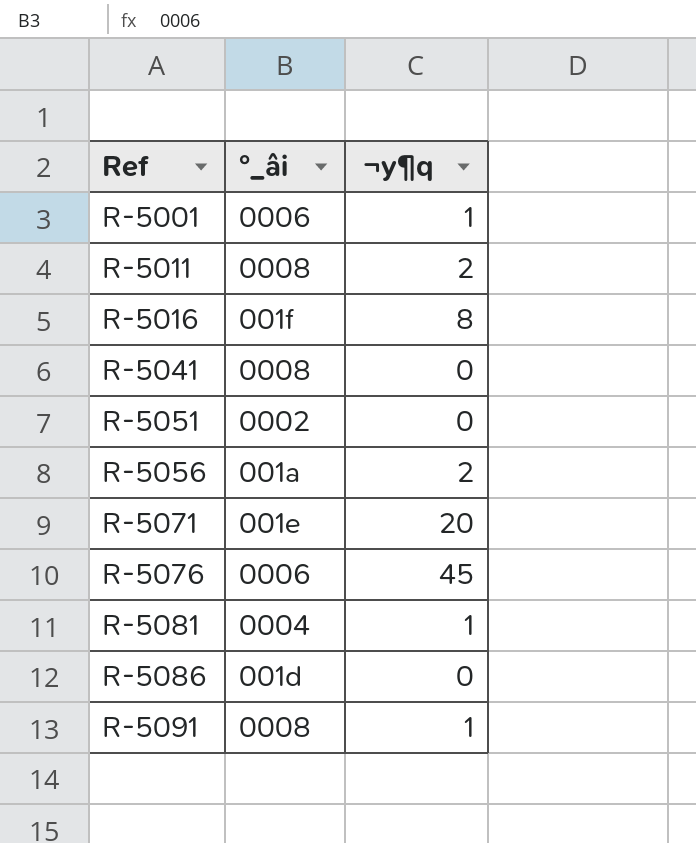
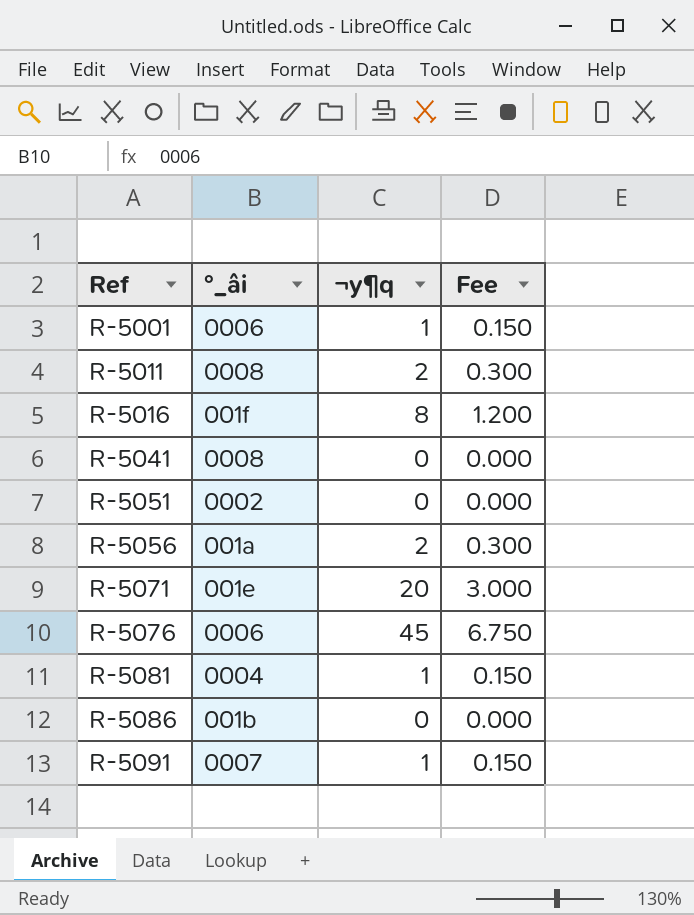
column Fee | formula: none -> [¬y¶q] * 0.15
R-5086 | °_âi: 001d -> 001b
R-5091 | °_âi: 0008 -> 0007

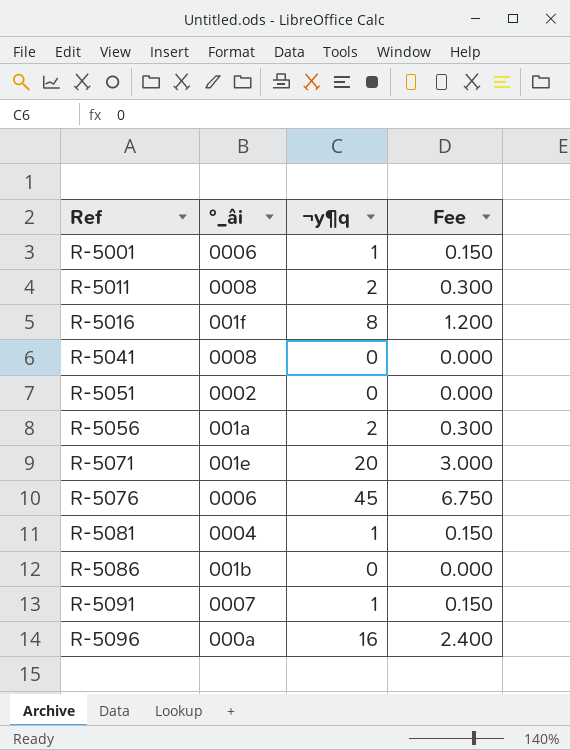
row R-5096: none -> 000a | 16 | 2.400

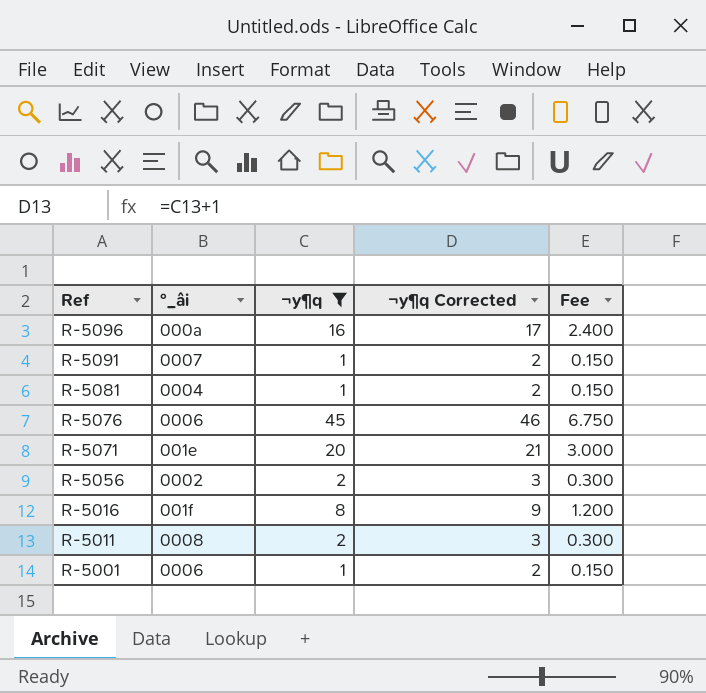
filter: none -> ¬y¶q != 0
row order: Ref ascending -> Ref descending
column ¬y¶q Corrected | formula: none -> [¬y¶q] + 1
R-5056 | °_âi: 001a -> 0002

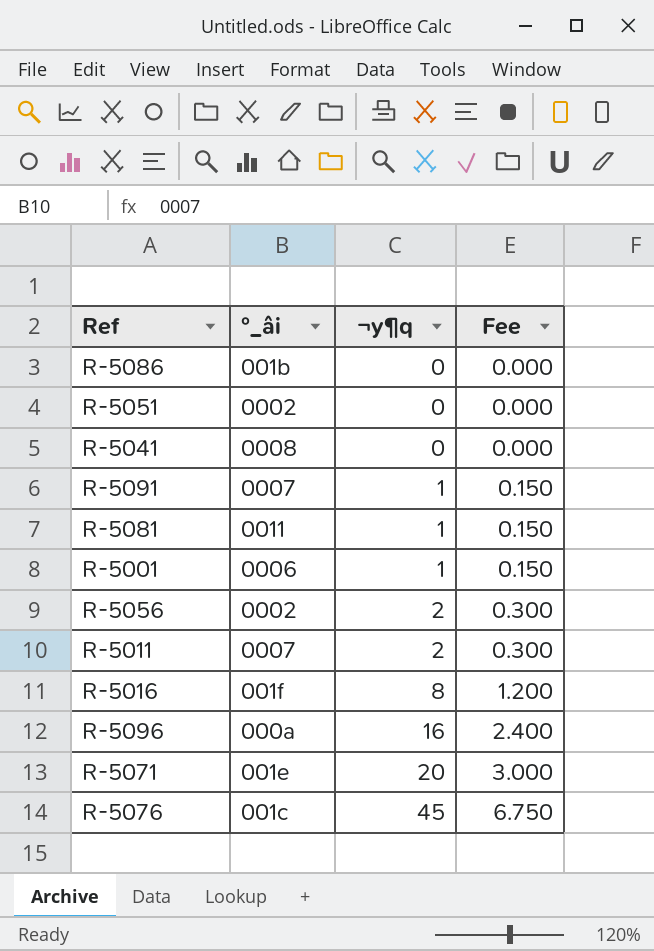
filter: ¬y¶q != 0 -> none
row order: Ref descending -> ¬y¶q ascending
column ¬y¶q Corrected | formula: [¬y¶q] + 1 -> none
R-5081 | °_âi: 0004 -> 0011
R-5011 | °_âi: 0008 -> 0007
R-5076 | °_âi: 0006 -> 001c

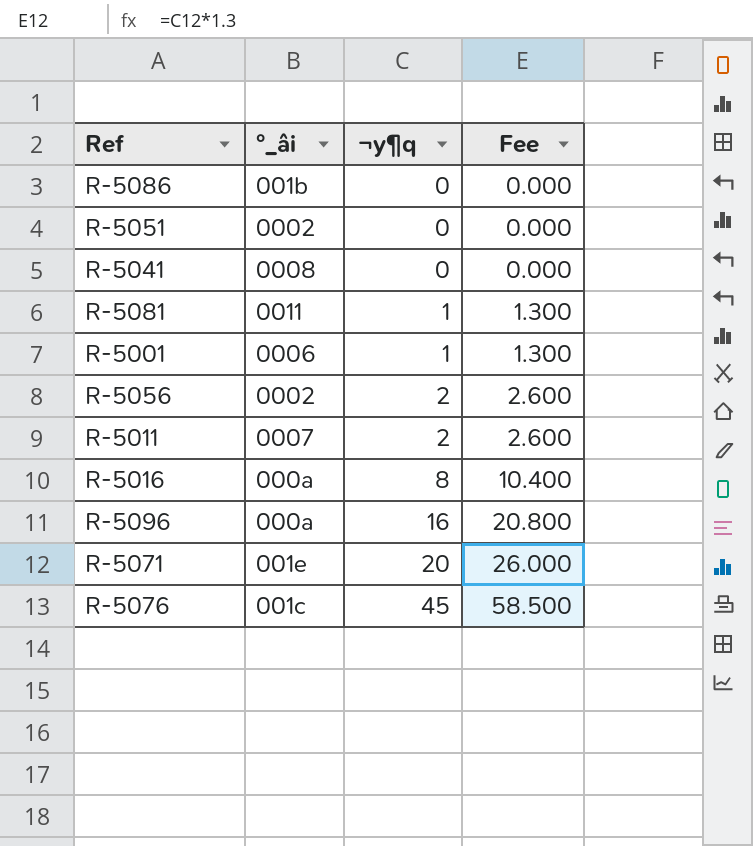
column Fee | formula: [¬y¶q] * 0.15 -> [¬y¶q] * 1.3
row R-5091: 0007 | 1 | 0.150 -> none
R-5016 | °_âi: 001f -> 000a

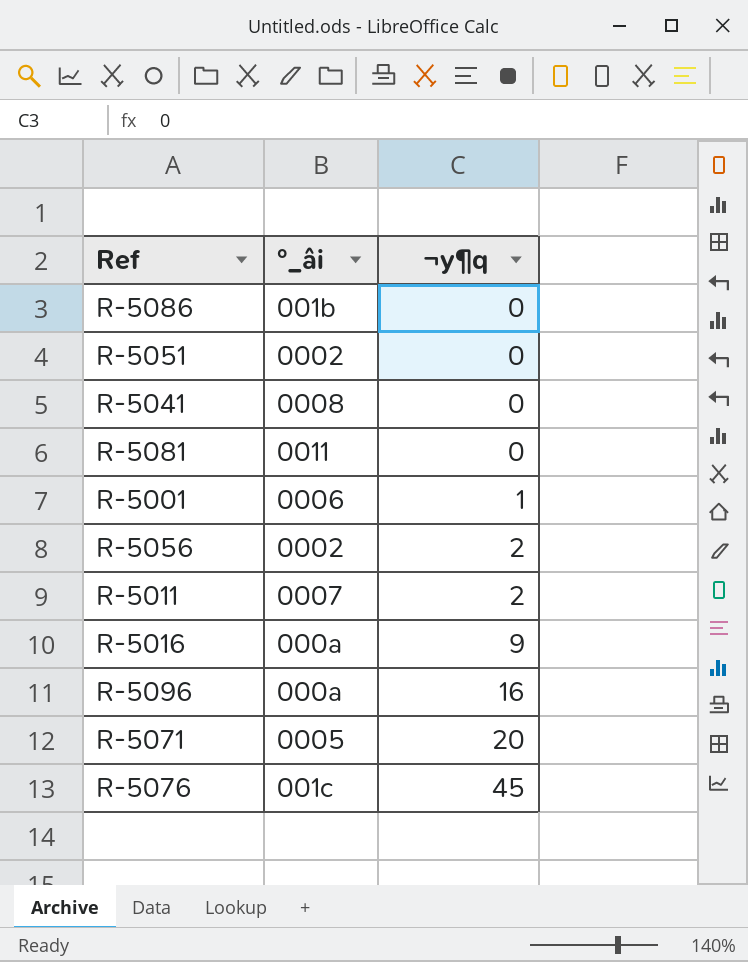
column Fee | formula: [¬y¶q] * 1.3 -> none
R-5081 | ¬y¶q: 1 -> 0
R-5016 | ¬y¶q: 8 -> 9
R-5071 | °_âi: 001e -> 0005

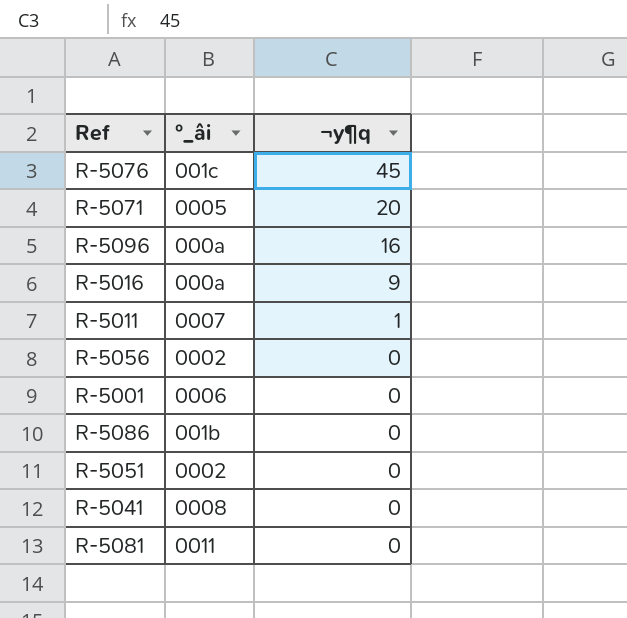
row order: ¬y¶q ascending -> ¬y¶q descending
R-5011 | ¬y¶q: 2 -> 1
R-5056 | ¬y¶q: 2 -> 0
R-5001 | ¬y¶q: 1 -> 0

